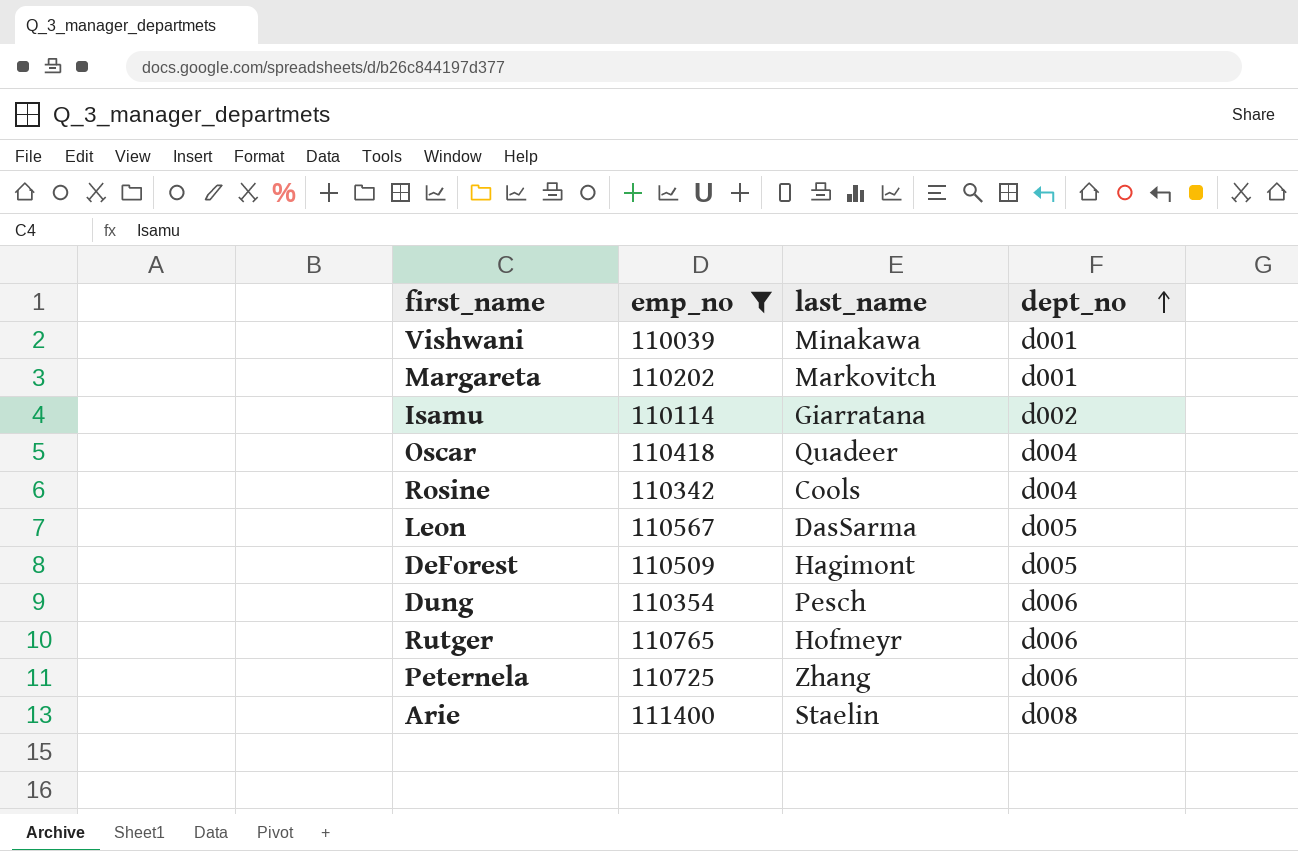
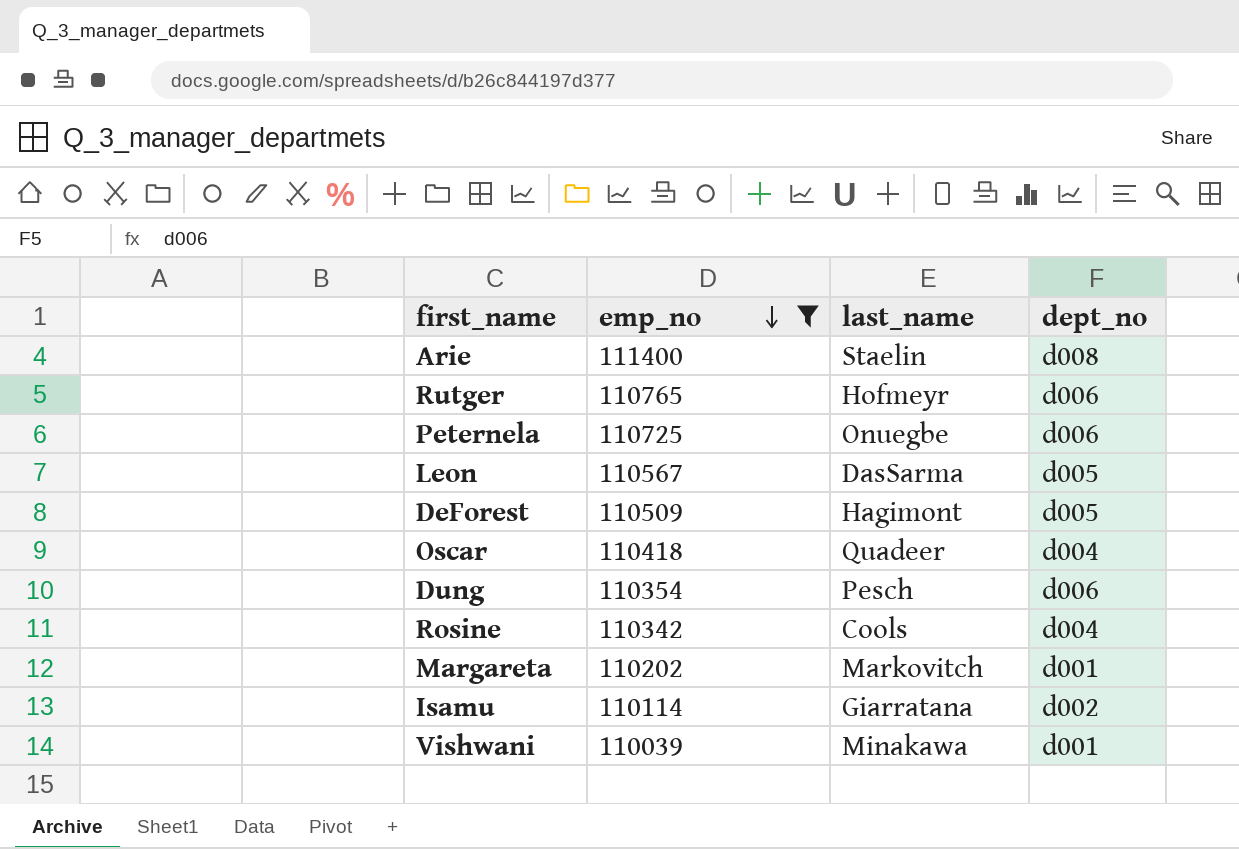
row order: dept_no ascending -> emp_no descending
Peternela | last_name: Zhang -> Onuegbe

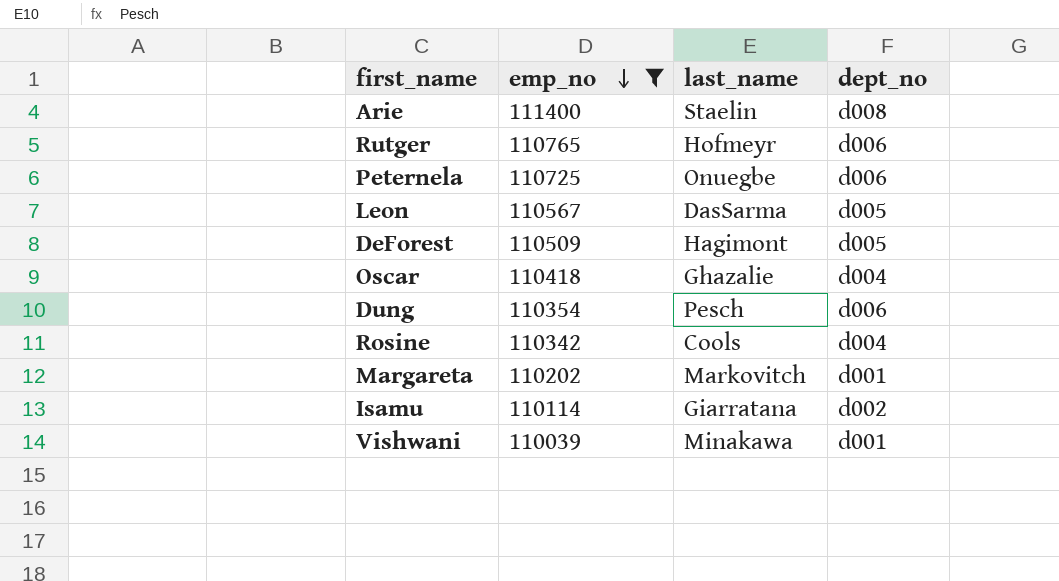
Oscar | last_name: Quadeer -> Ghazalie

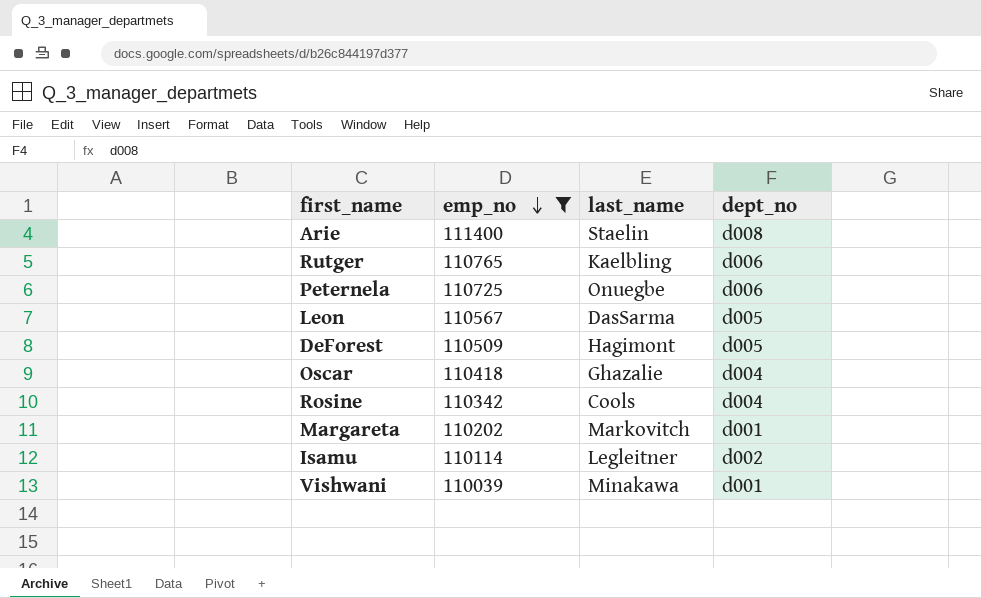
row Dung: 110354 | Pesch | d006 -> none
Rutger | last_name: Hofmeyr -> Kaelbling
Isamu | last_name: Giarratana -> Legleitner

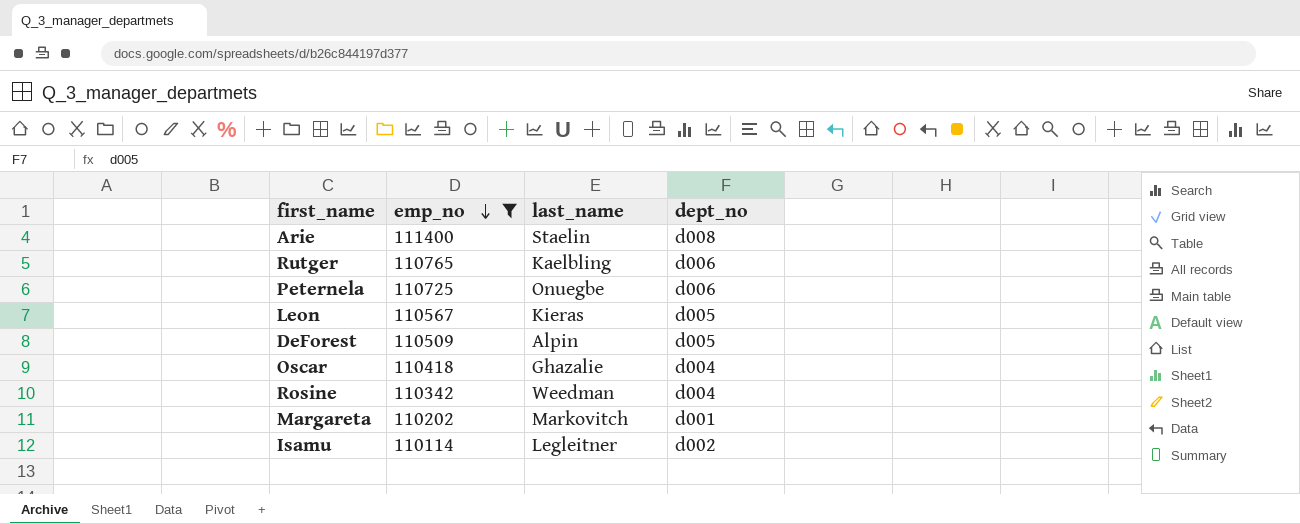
row Vishwani: 110039 | Minakawa | d001 -> none
Leon | last_name: DasSarma -> Kieras
DeForest | last_name: Hagimont -> Alpin
Rosine | last_name: Cools -> Weedman

